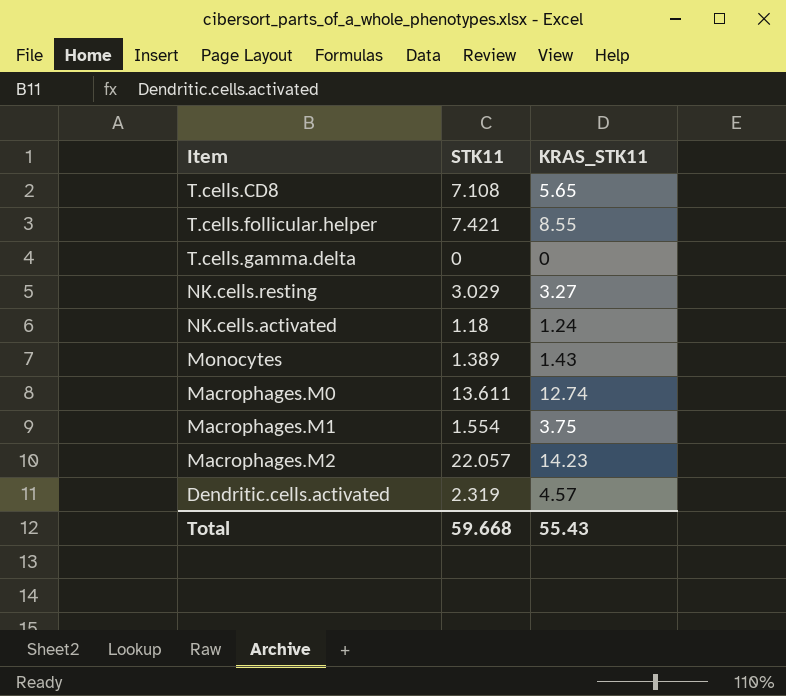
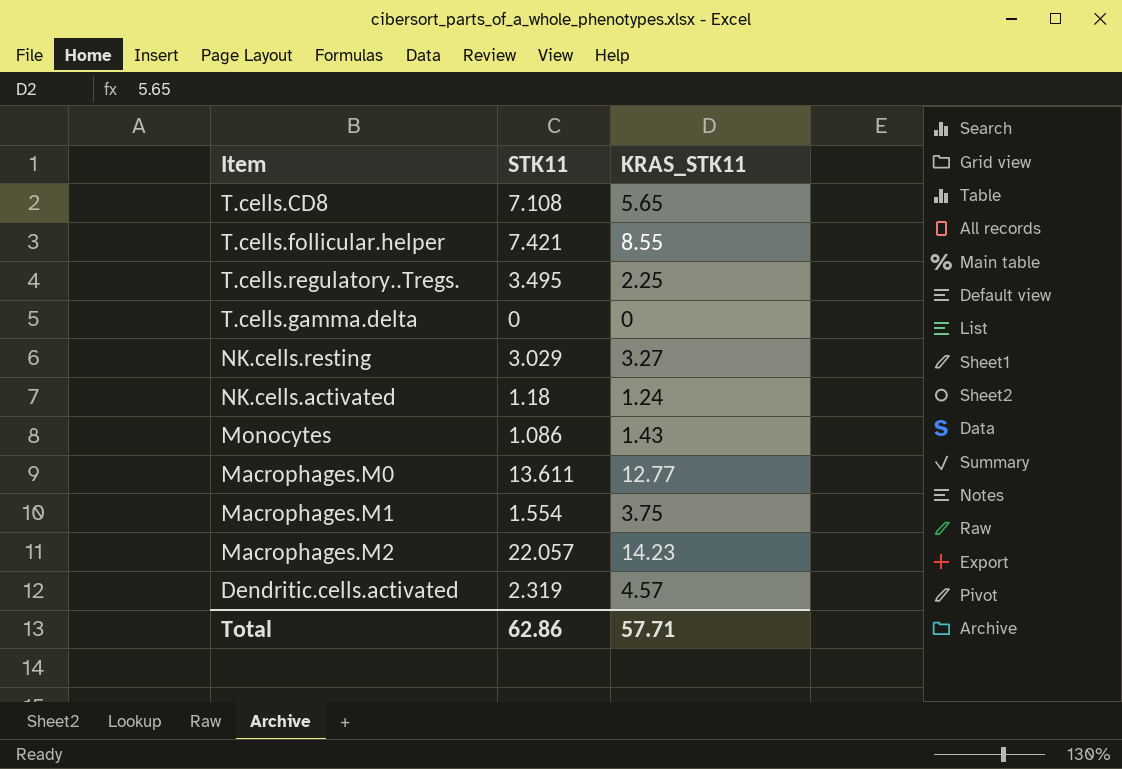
row T.cells.regulatory..Tregs.: none -> 3.495 | 2.25
Monocytes | STK11: 1.389 -> 1.086
Macrophages.M0 | KRAS_STK11: 12.74 -> 12.77
Total | STK11: 59.668 -> 62.86
Total | KRAS_STK11: 55.43 -> 57.71

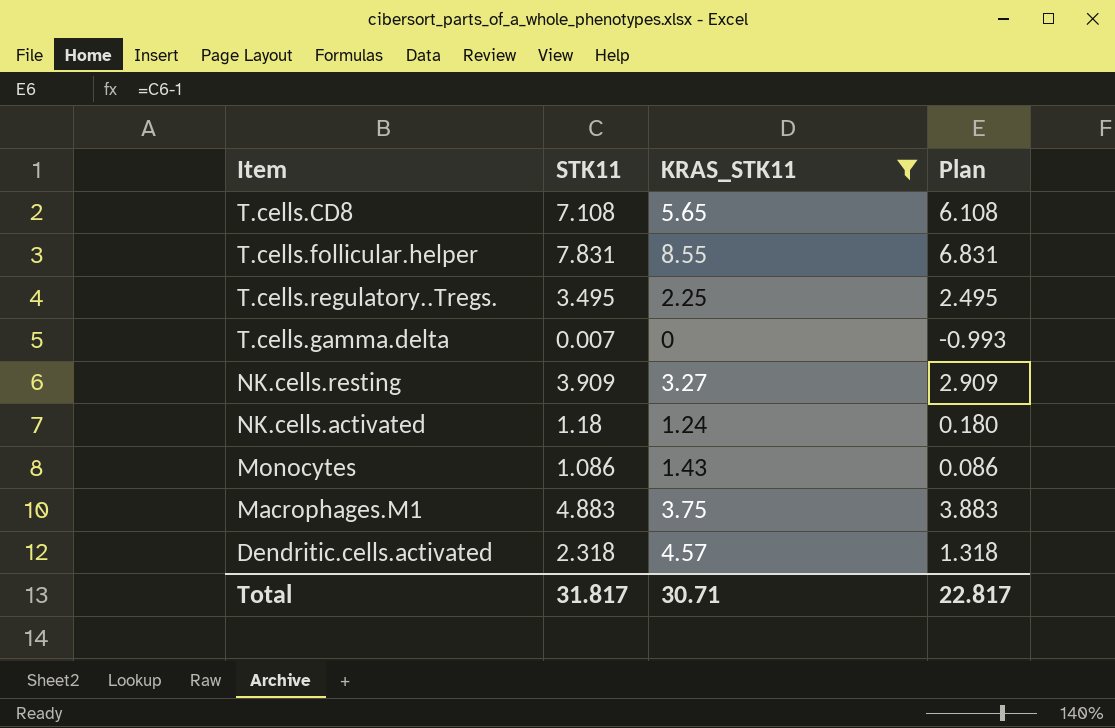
filter: none -> KRAS_STK11 <= 8.55
column Plan | formula: none -> [STK11] - 1
T.cells.follicular.helper | STK11: 7.421 -> 7.831
T.cells.gamma.delta | STK11: 0 -> 0.007
NK.cells.resting | STK11: 3.029 -> 3.909
Macrophages.M1 | STK11: 1.554 -> 4.883
Dendritic.cells.activated | STK11: 2.319 -> 2.318
Total | STK11: 62.86 -> 31.817
Total | KRAS_STK11: 57.71 -> 30.71

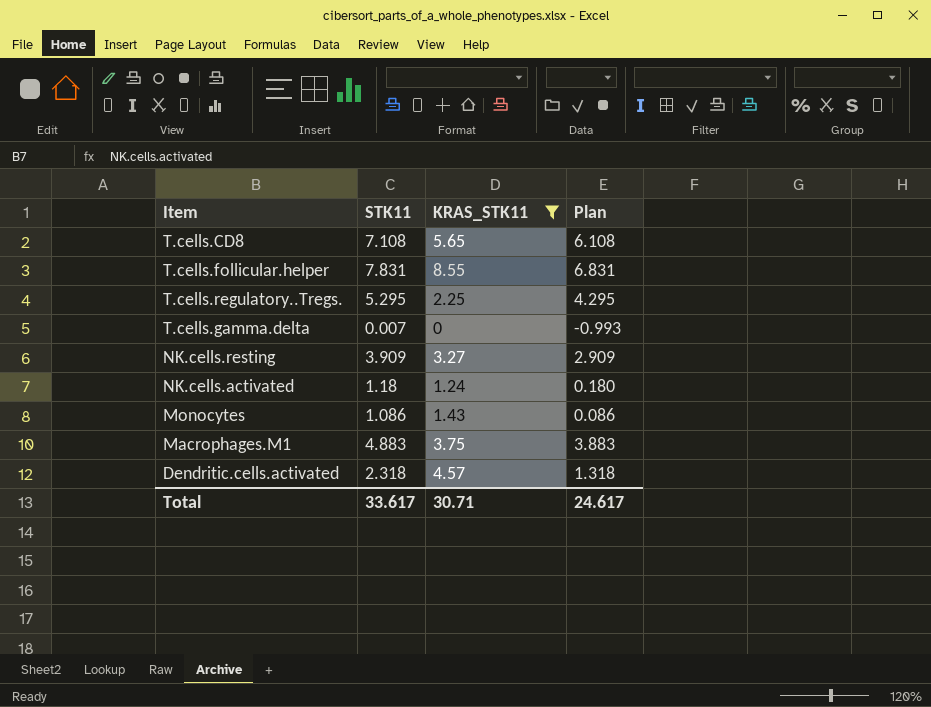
T.cells.regulatory..Tregs. | STK11: 3.495 -> 5.295
T.cells.regulatory..Tregs. | Plan: 2.495 -> 4.295
Total | STK11: 31.817 -> 33.617
Total | Plan: 22.817 -> 24.617

